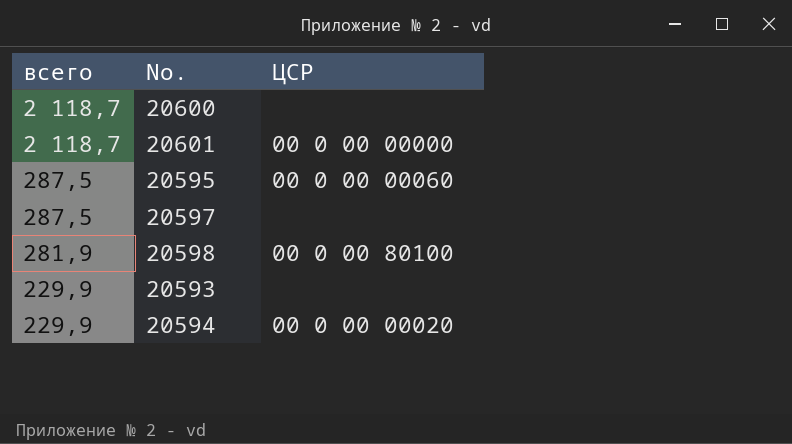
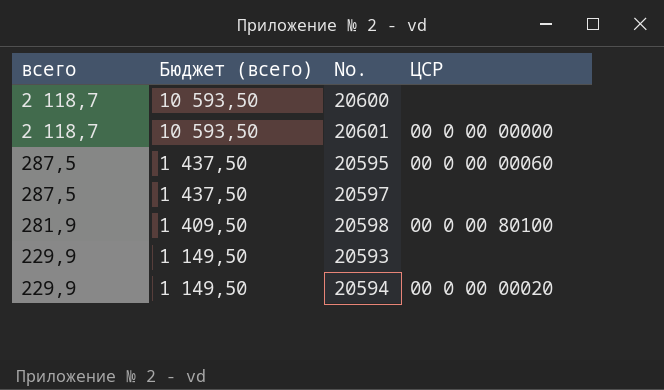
column Бюджет (всего) | formula: none -> [всего] * 5

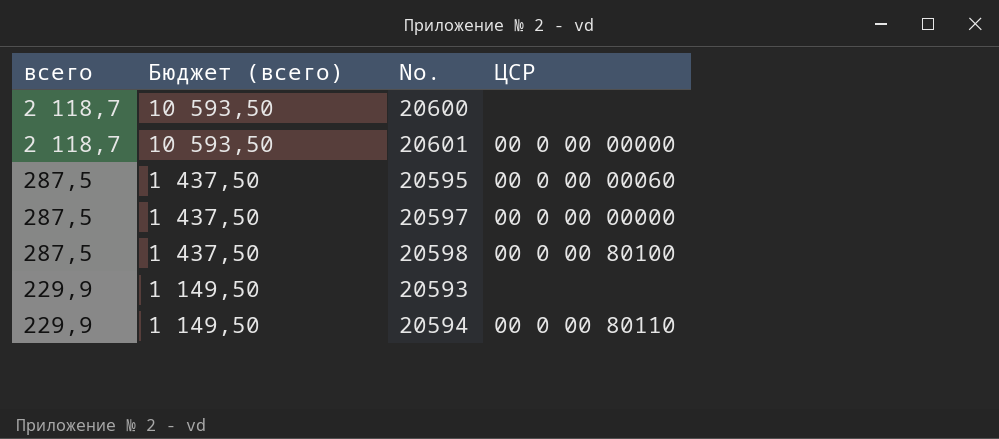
20597 | ЦСР: none -> 00 0 00 00000
20598 | всего: 281,9 -> 287,5
20598 | Бюджет (всего): 1 409,50 -> 1 437,50
20594 | ЦСР: 00 0 00 00020 -> 00 0 00 80110

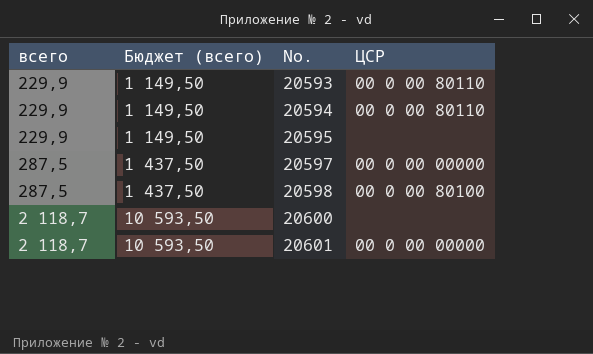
row order: всего descending -> всего ascending
20593 | ЦСР: none -> 00 0 00 80110
20595 | всего: 287,5 -> 229,9
20595 | Бюджет (всего): 1 437,50 -> 1 149,50
20595 | ЦСР: 00 0 00 00060 -> none

